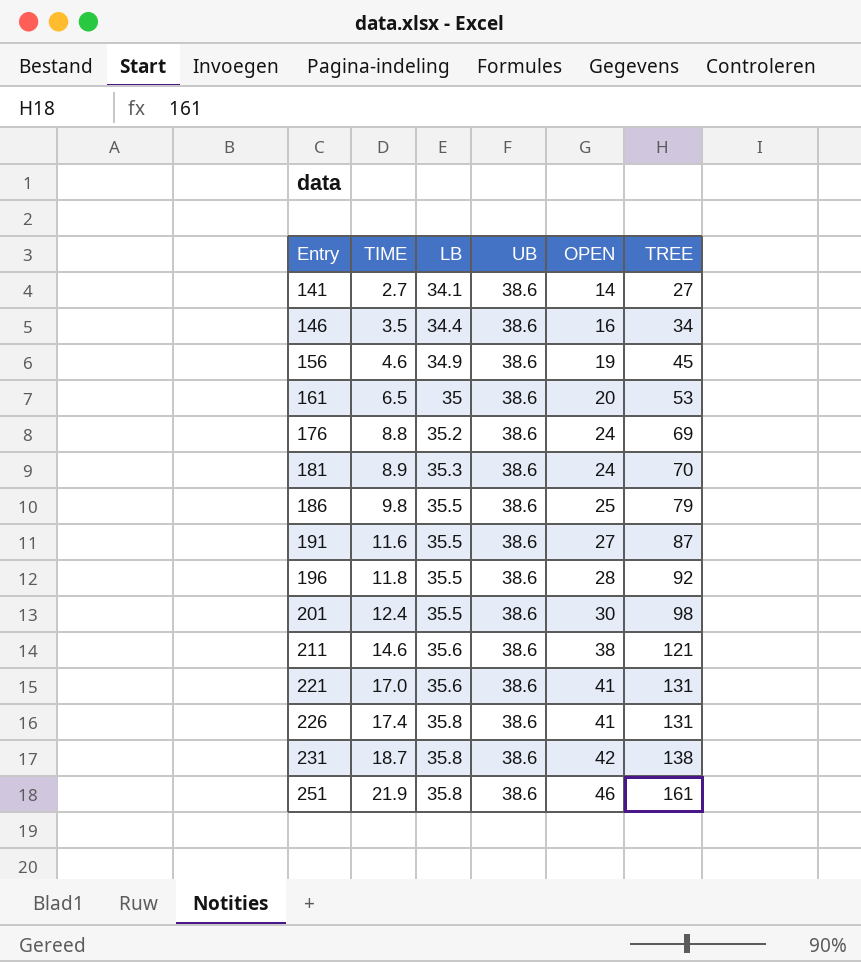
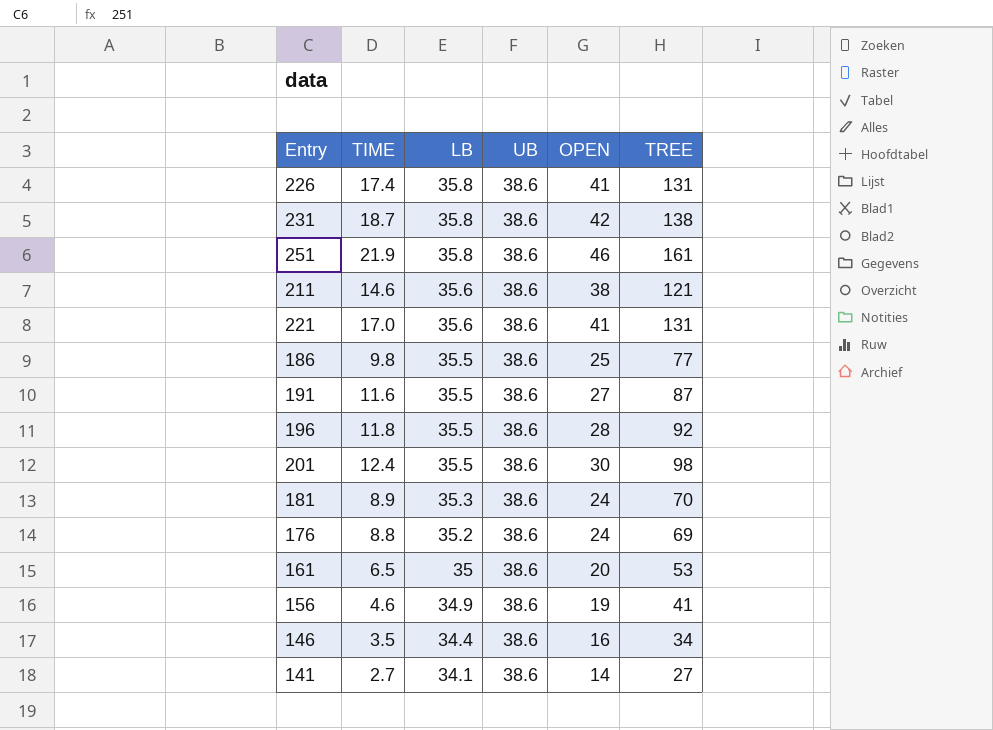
row order: Entry ascending -> LB descending
186 | TREE: 79 -> 77
156 | TREE: 45 -> 41

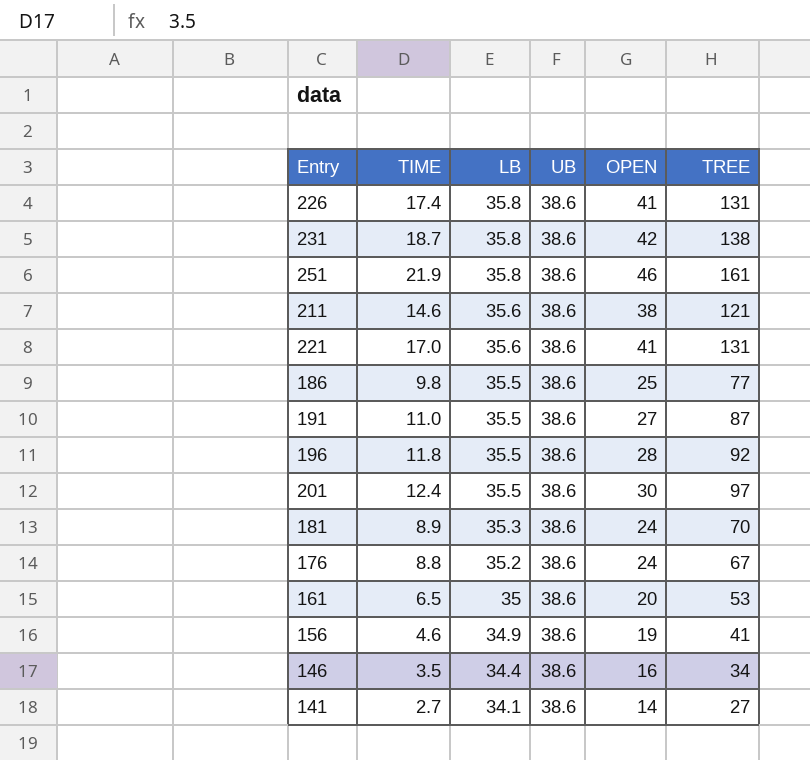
191 | TIME: 11.6 -> 11.0
201 | TREE: 98 -> 97
176 | TREE: 69 -> 67

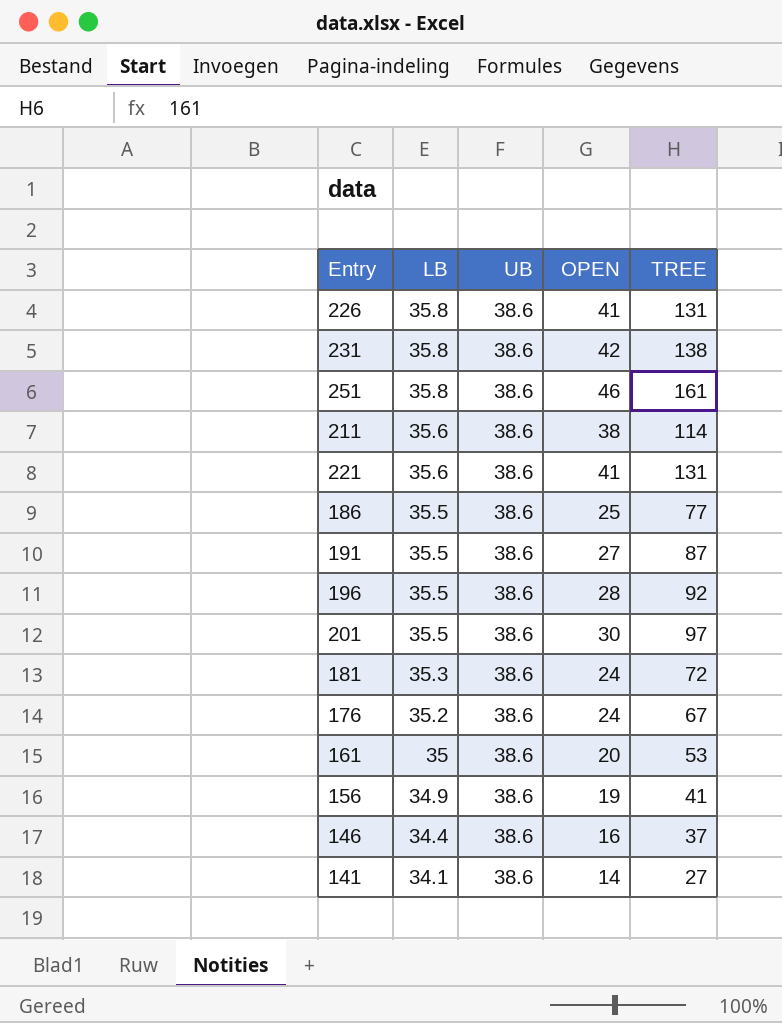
column TIME | position: 2 -> none
211 | TREE: 121 -> 114
181 | TREE: 70 -> 72
146 | TREE: 34 -> 37

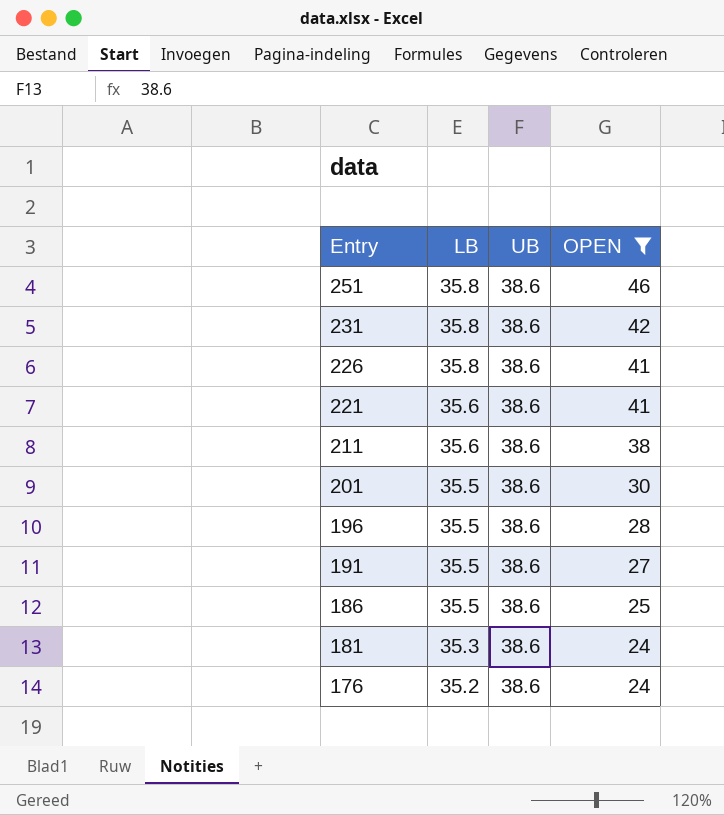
filter: none -> OPEN >= 24
row order: LB descending -> Entry descending
column TREE | position: 5 -> none

